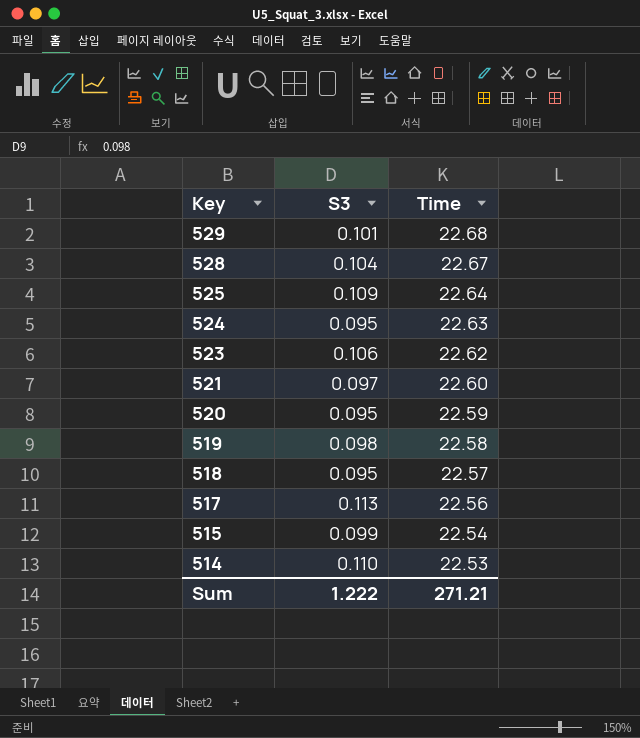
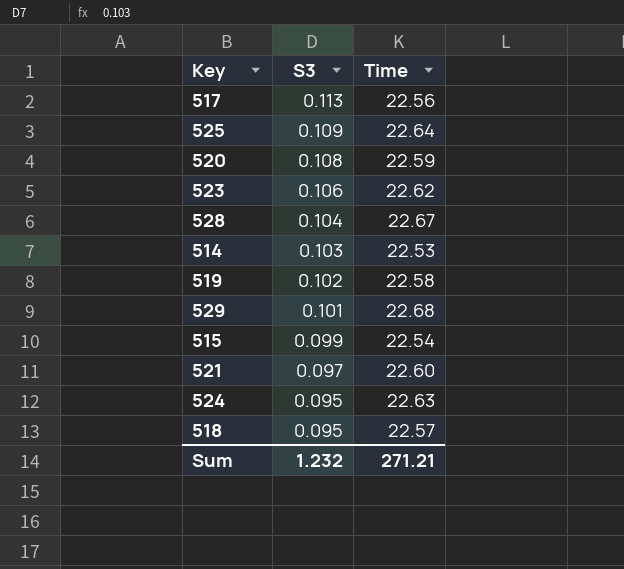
row order: Key descending -> S3 descending
520 | S3: 0.095 -> 0.108
514 | S3: 0.110 -> 0.103
519 | S3: 0.098 -> 0.102
Sum | S3: 1.222 -> 1.232

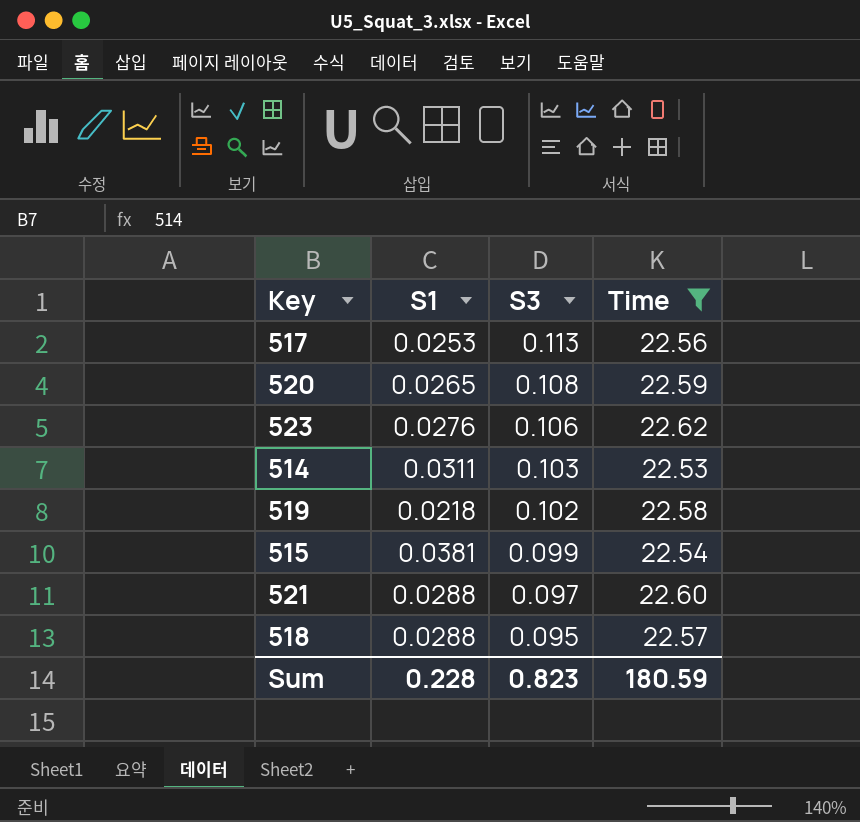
filter: none -> Time <= 22.62
column S1 | position: none -> 2
Sum | S3: 1.232 -> 0.823
Sum | Time: 271.21 -> 180.59

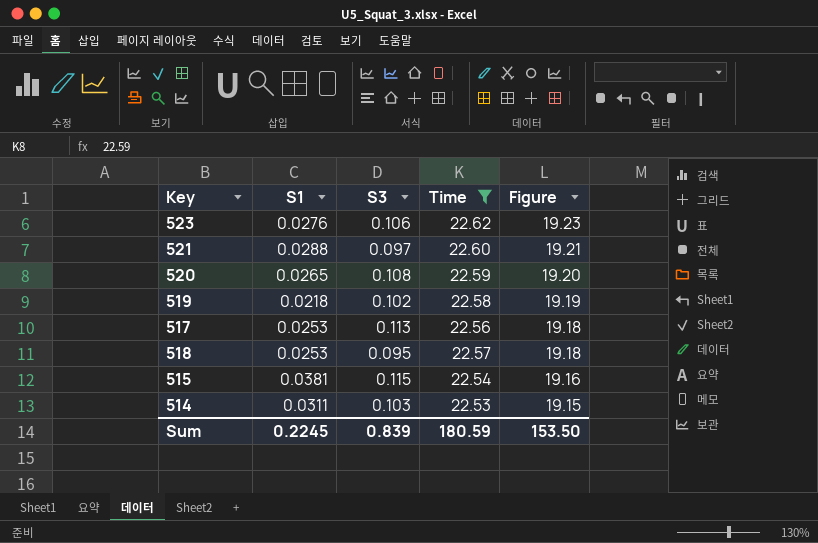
row order: S3 descending -> Figure descending
column Figure | formula: none -> [Time] * 0.85
518 | S1: 0.0288 -> 0.0253
515 | S3: 0.099 -> 0.115
Sum | S1: 0.228 -> 0.2245
Sum | S3: 0.823 -> 0.839

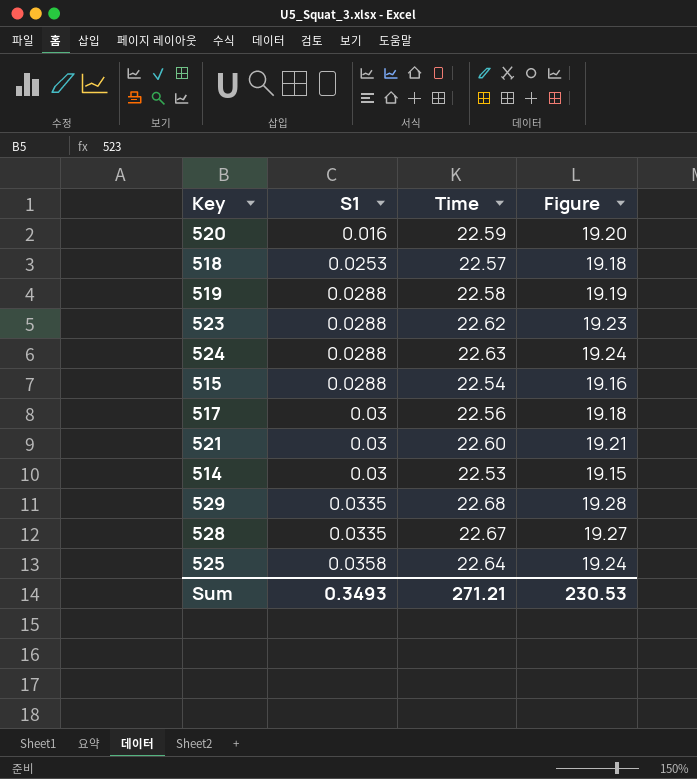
filter: Time <= 22.62 -> none
row order: Figure descending -> S1 ascending
column S3 | position: 3 -> none
520 | S1: 0.0265 -> 0.016
519 | S1: 0.0218 -> 0.0288
523 | S1: 0.0276 -> 0.0288
515 | S1: 0.0381 -> 0.0288
517 | S1: 0.0253 -> 0.03
521 | S1: 0.0288 -> 0.03
514 | S1: 0.0311 -> 0.03
Sum | S1: 0.2245 -> 0.3493
Sum | Time: 180.59 -> 271.21
Sum | Figure: 153.50 -> 230.53

